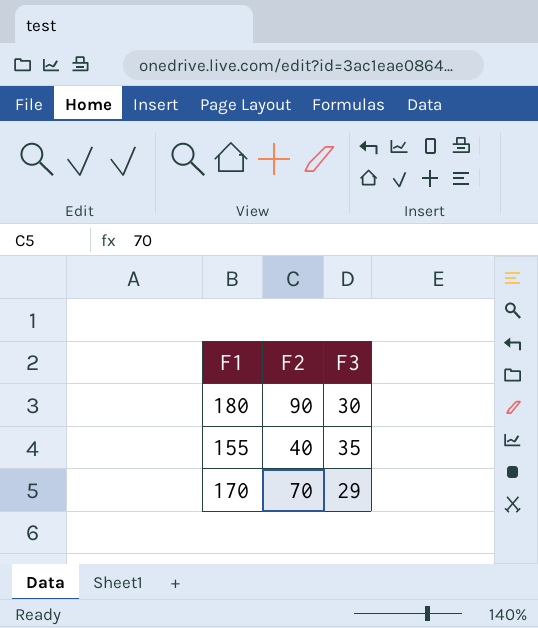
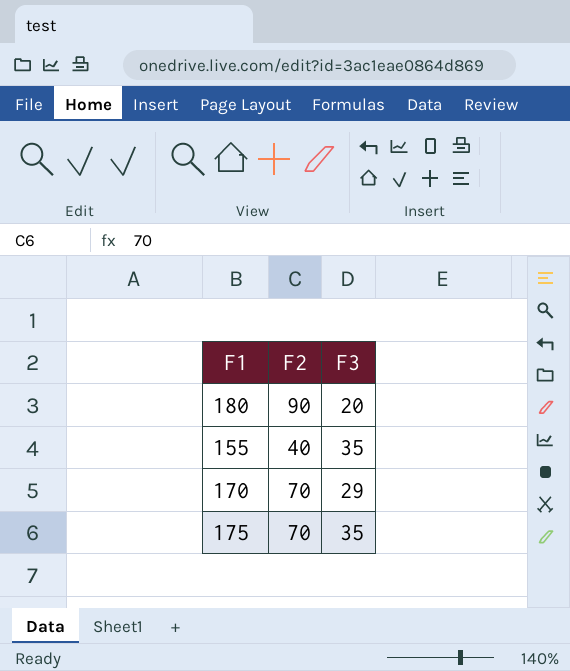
180 | F3: 30 -> 20
row 175: none -> 70 | 35

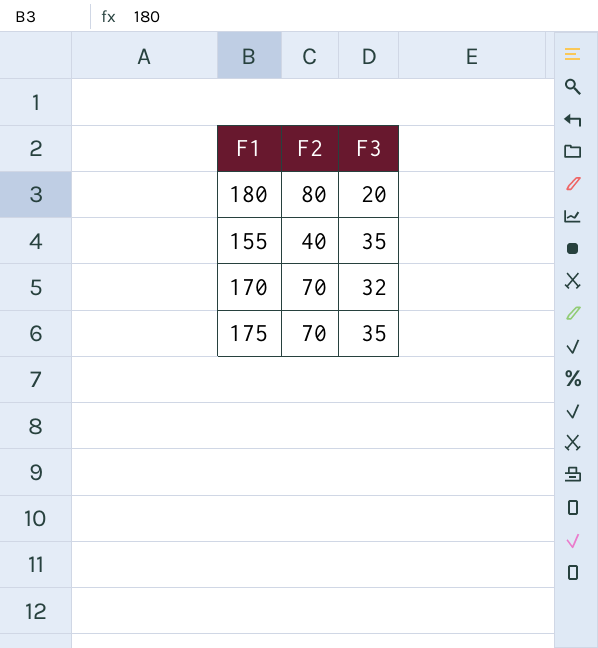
180 | F2: 90 -> 80
170 | F3: 29 -> 32

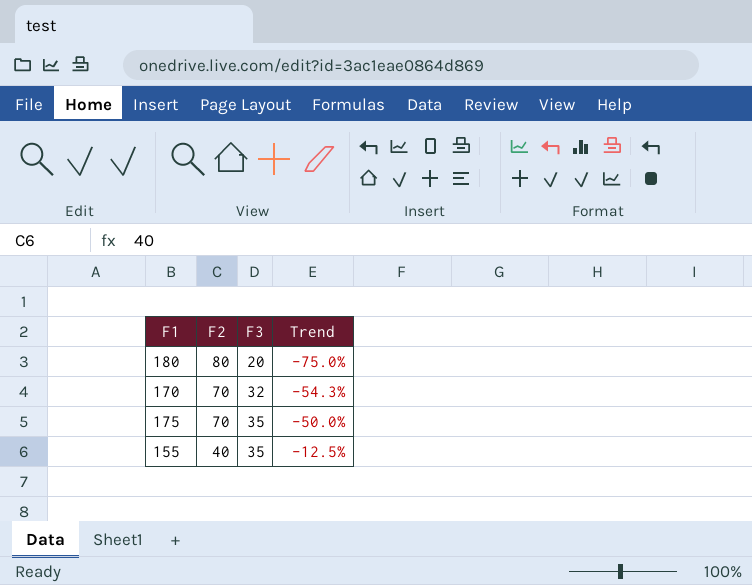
row order: none -> F2 descending
column Trend | formula: none -> ([F3] - [F2]) / [F2]

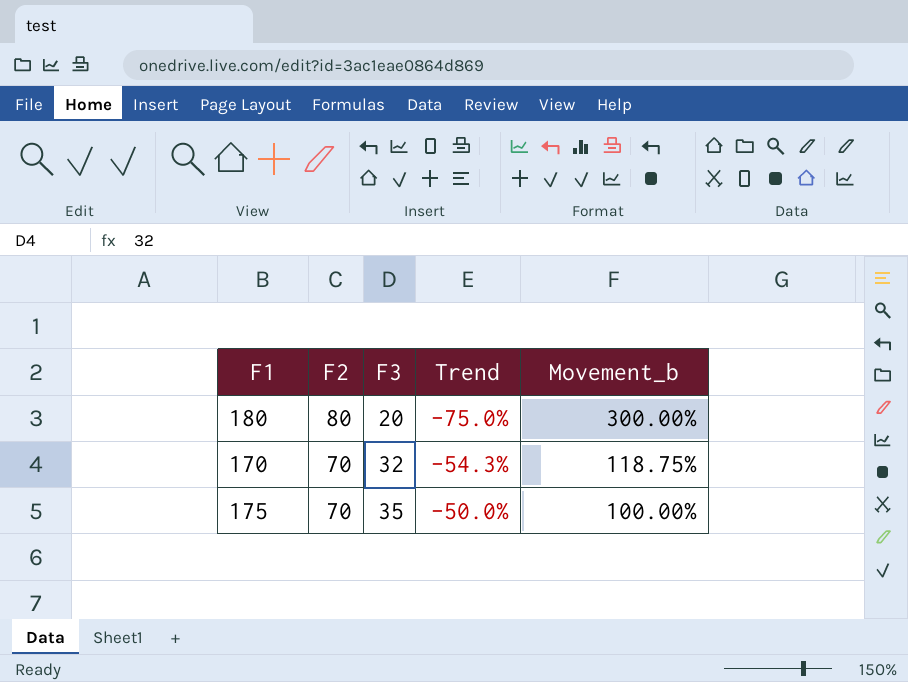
column Movement_b | formula: none -> ([F2] - [F3]) / [F3]
row 155: 40 | 35 | -12.5% -> none

